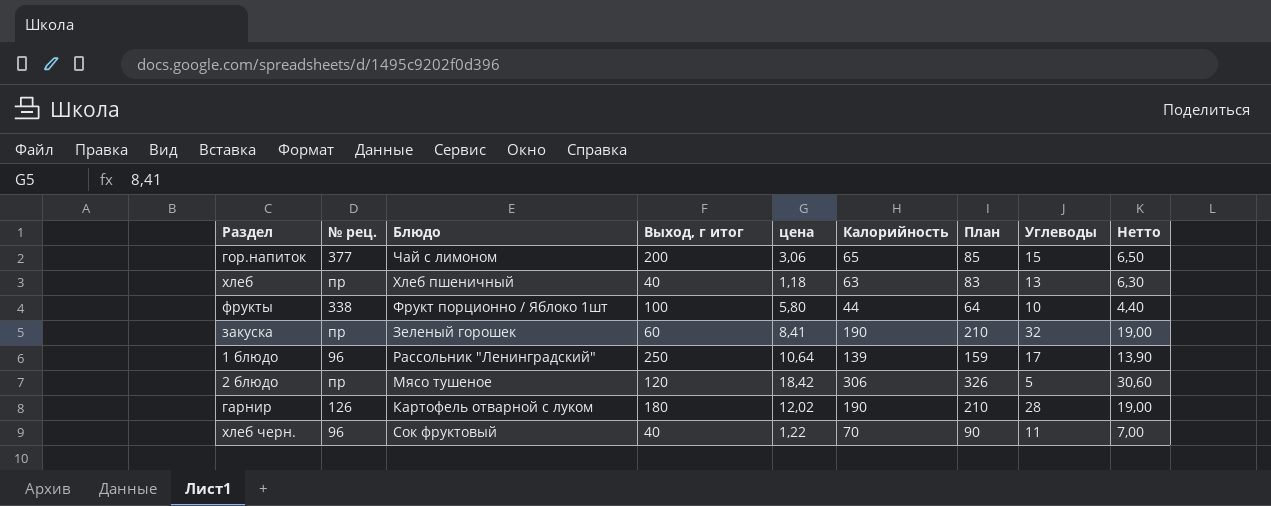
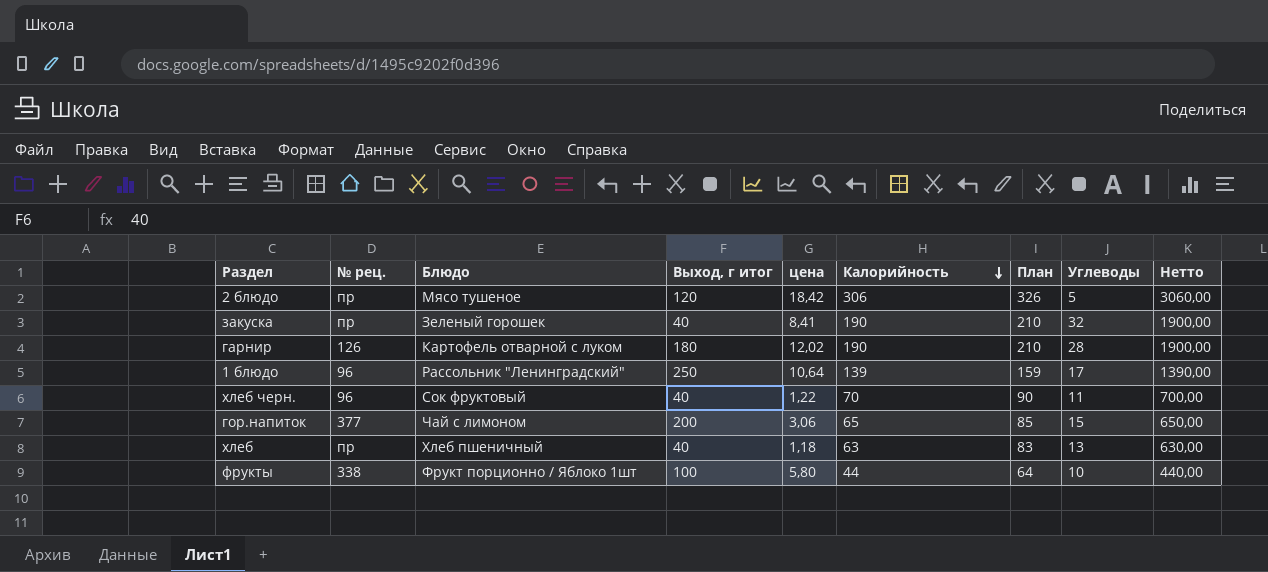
row order: none -> Калорийность descending
column Нетто | formula: [Калорийность] * 0,1 -> [Калорийность] * 10
закуска | Выход, г итог: 60 -> 40

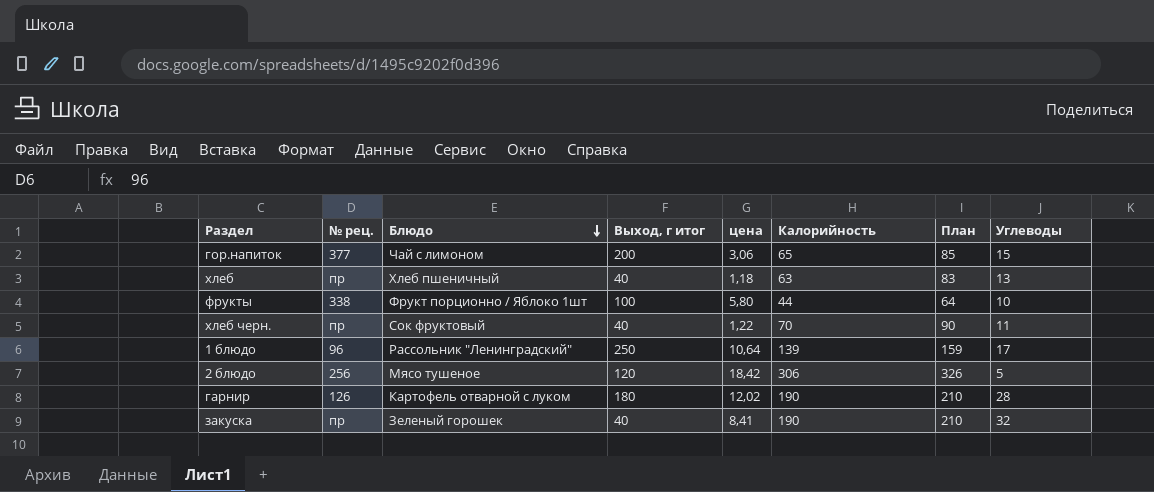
row order: Калорийность descending -> Блюдо descending
column Нетто | formula: [Калорийность] * 10 -> none
хлеб черн. | № рец.: 96 -> пр
2 блюдо | № рец.: пр -> 256

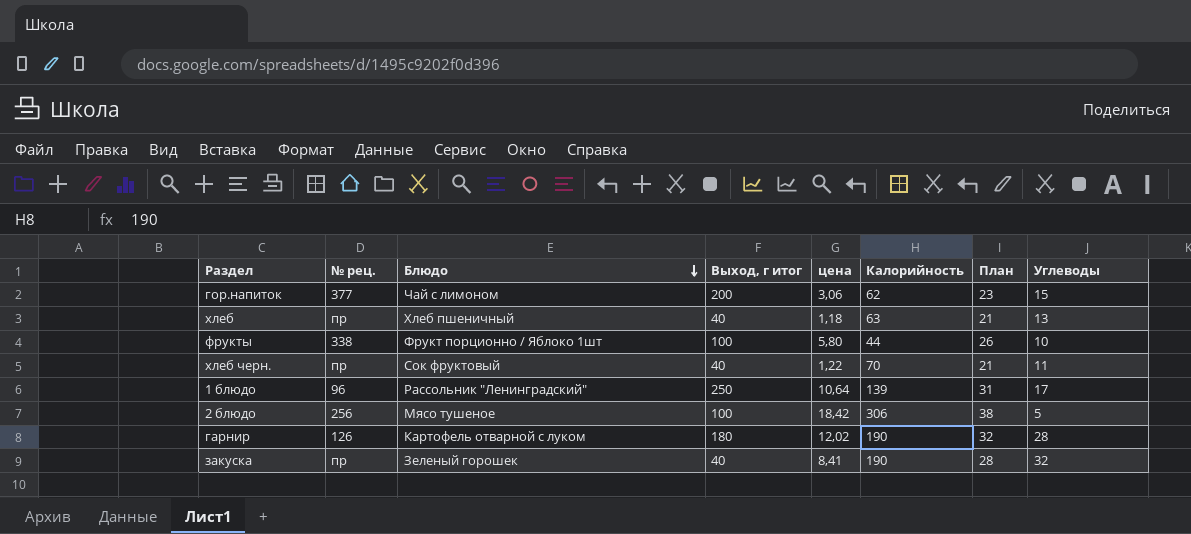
column План | formula: [Калорийность] + 20 -> [цена] + 20
гор.напиток | Калорийность: 65 -> 62
2 блюдо | Выход, г итог: 120 -> 100

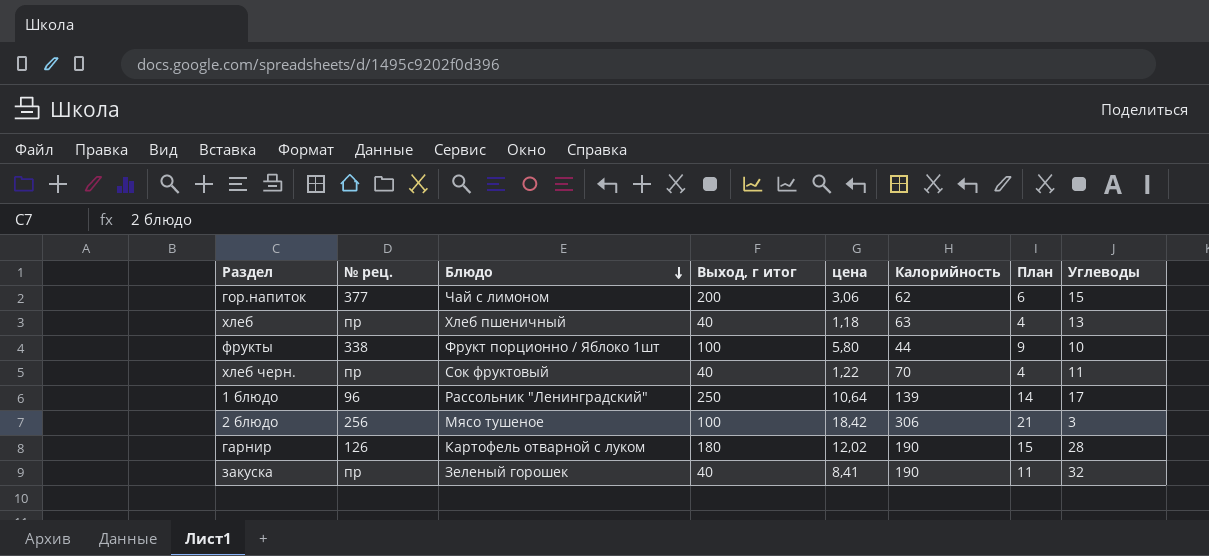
column План | formula: [цена] + 20 -> [цена] + 3
2 блюдо | Углеводы: 5 -> 3

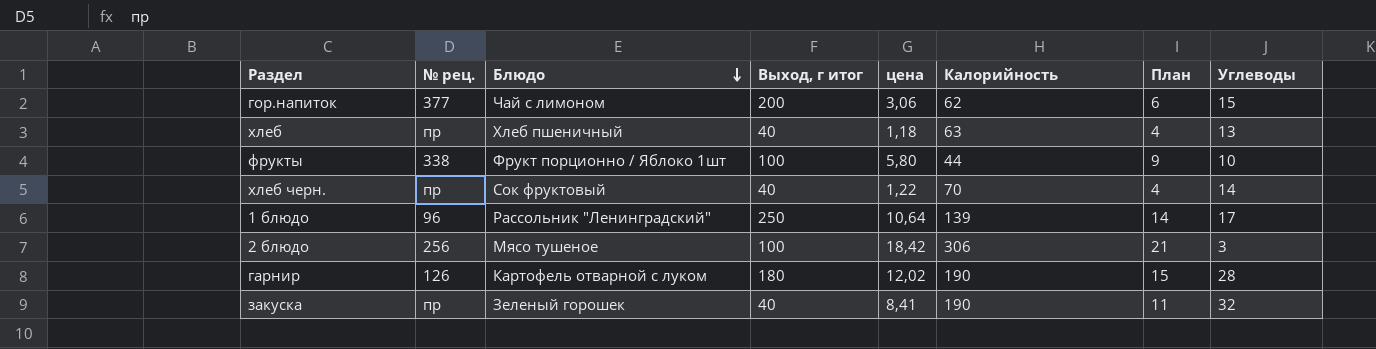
хлеб черн. | Углеводы: 11 -> 14

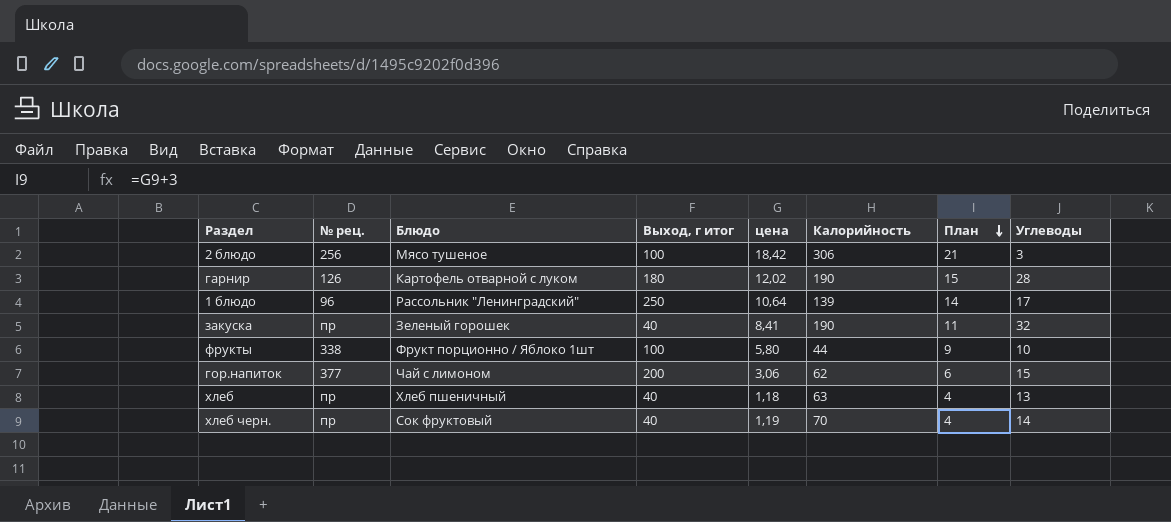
row order: Блюдо descending -> План descending
хлеб черн. | цена: 1,22 -> 1,19

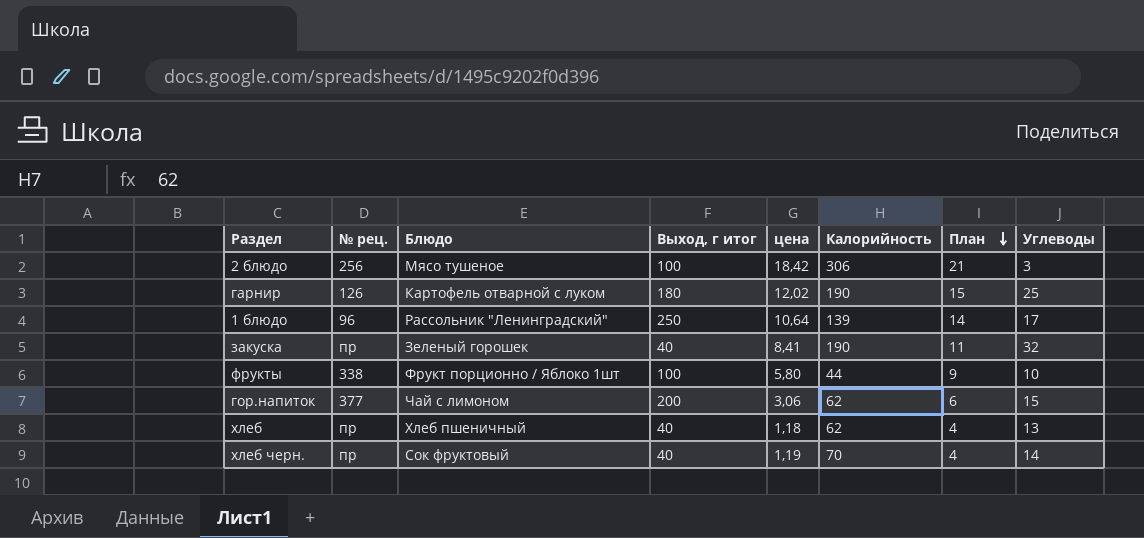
гарнир | Углеводы: 28 -> 25
хлеб | Калорийность: 63 -> 62

